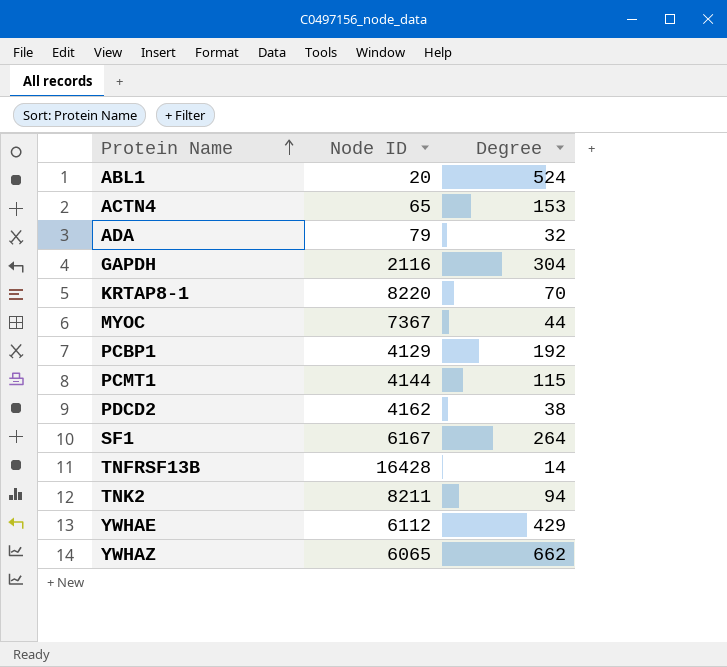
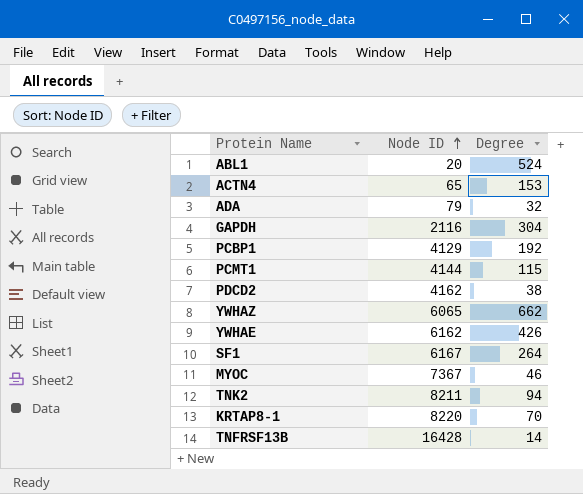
row order: Protein Name ascending -> Node ID ascending
YWHAE | Node ID: 6112 -> 6162
YWHAE | Degree: 429 -> 426
MYOC | Degree: 44 -> 46

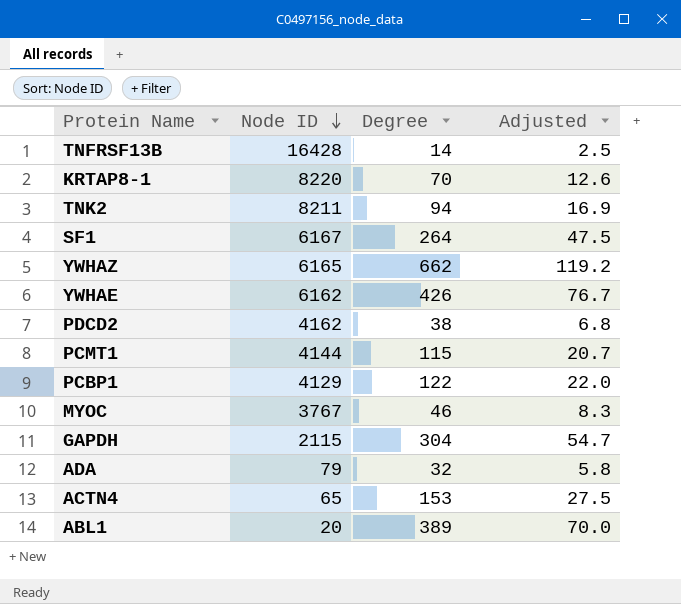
row order: Node ID ascending -> Node ID descending
column Adjusted | formula: none -> [Degree] * 0.18
YWHAZ | Node ID: 6065 -> 6165
PCBP1 | Degree: 192 -> 122
MYOC | Node ID: 7367 -> 3767
GAPDH | Node ID: 2116 -> 2115
ABL1 | Degree: 524 -> 389

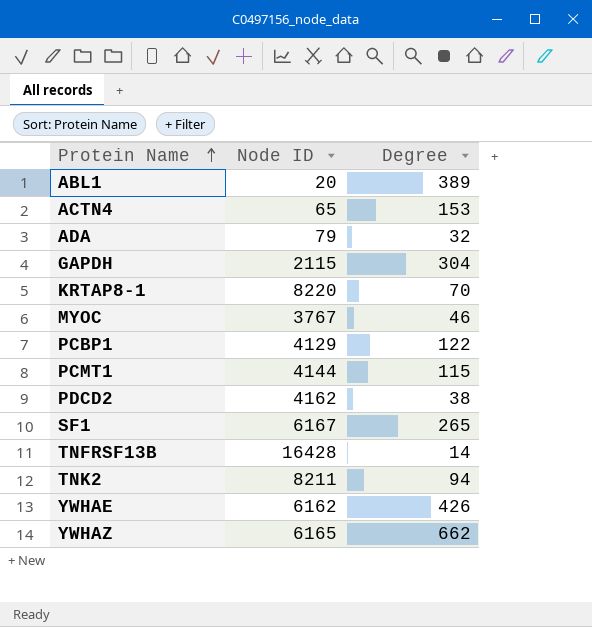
row order: Node ID descending -> Protein Name ascending
column Adjusted | formula: [Degree] * 0.18 -> none
SF1 | Degree: 264 -> 265

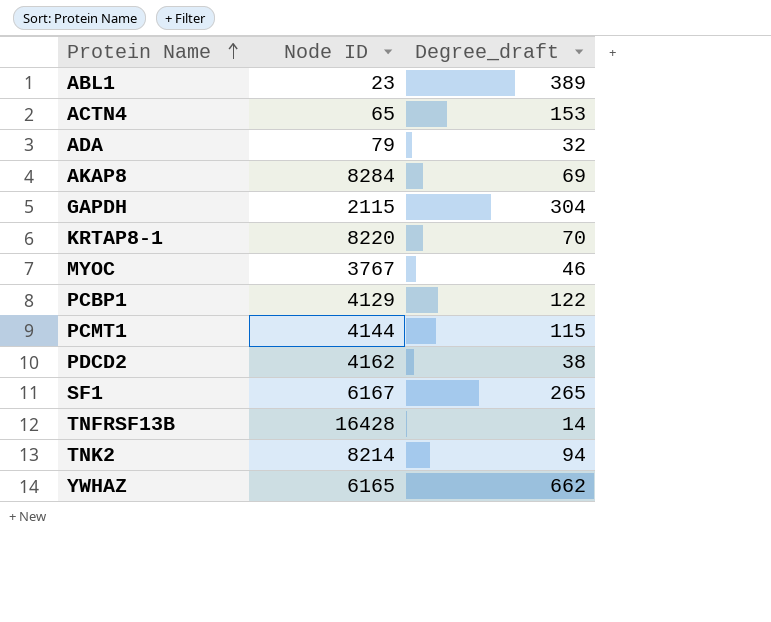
column name: Degree -> Degree_draft
row YWHAE: 6162 | 426 -> none
ABL1 | Node ID: 20 -> 23
row AKAP8: none -> 8284 | 69
TNK2 | Node ID: 8211 -> 8214

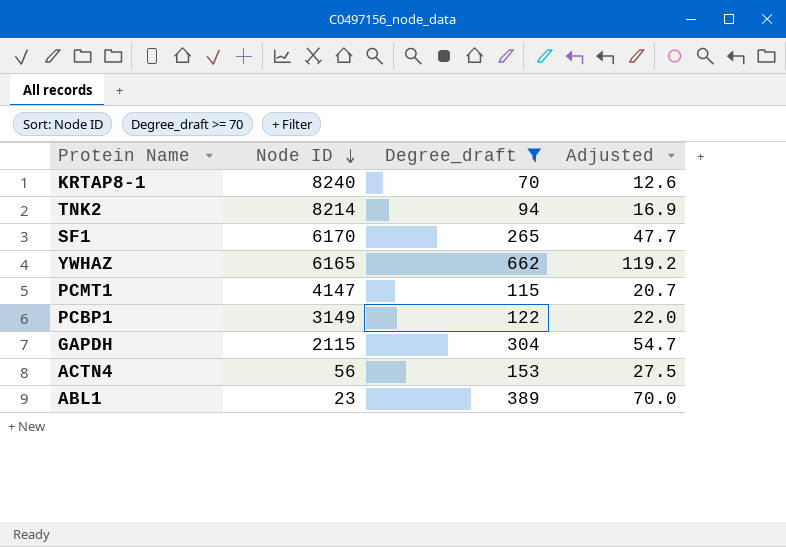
filter: none -> Degree_draft >= 70
row order: Protein Name ascending -> Node ID descending
column Adjusted | formula: none -> [Degree_draft] * 0.18
KRTAP8-1 | Node ID: 8220 -> 8240
SF1 | Node ID: 6167 -> 6170
PCMT1 | Node ID: 4144 -> 4147
PCBP1 | Node ID: 4129 -> 3149
ACTN4 | Node ID: 65 -> 56

